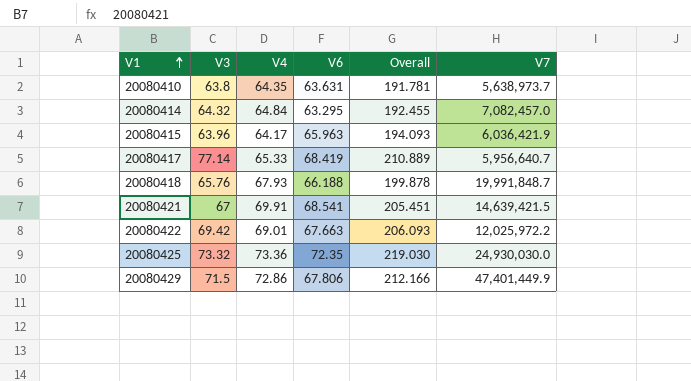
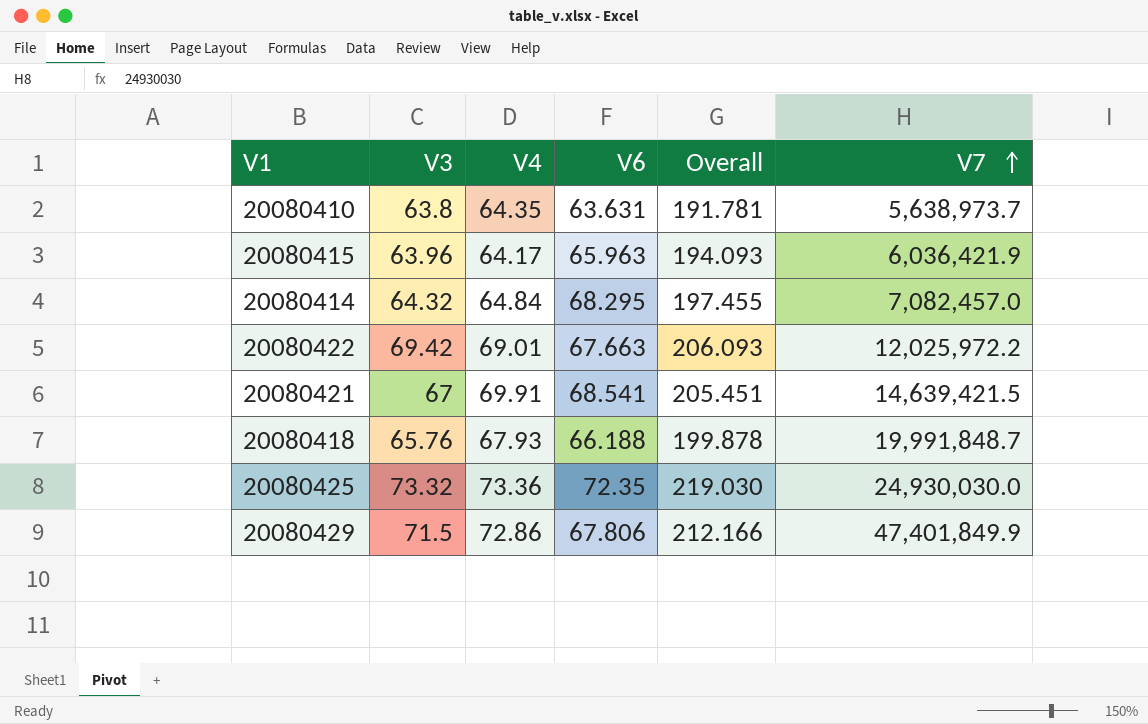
row order: V1 ascending -> V7 ascending
row 20080417: 77.14 | 65.33 | 68.419 | 210.889 | 5,956,640.7 -> none
20080414 | V6: 63.295 -> 68.295
20080414 | Overall: 192.455 -> 197.455
20080429 | V7: 47,401,449.9 -> 47,401,849.9

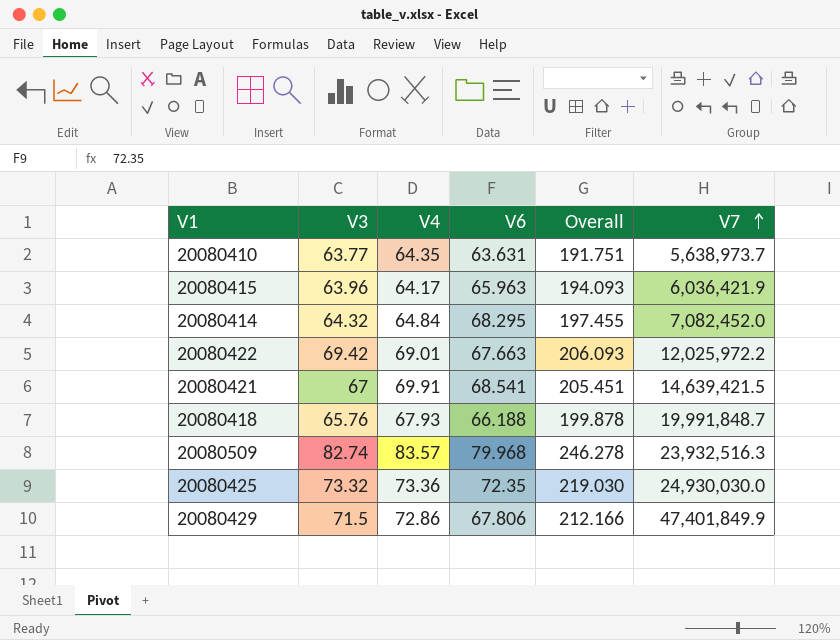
20080410 | V3: 63.8 -> 63.77
20080410 | Overall: 191.781 -> 191.751
20080414 | V7: 7,082,457.0 -> 7,082,452.0
row 20080509: none -> 82.74 | 83.57 | 79.968 | 246.278 | 23,932,516.3

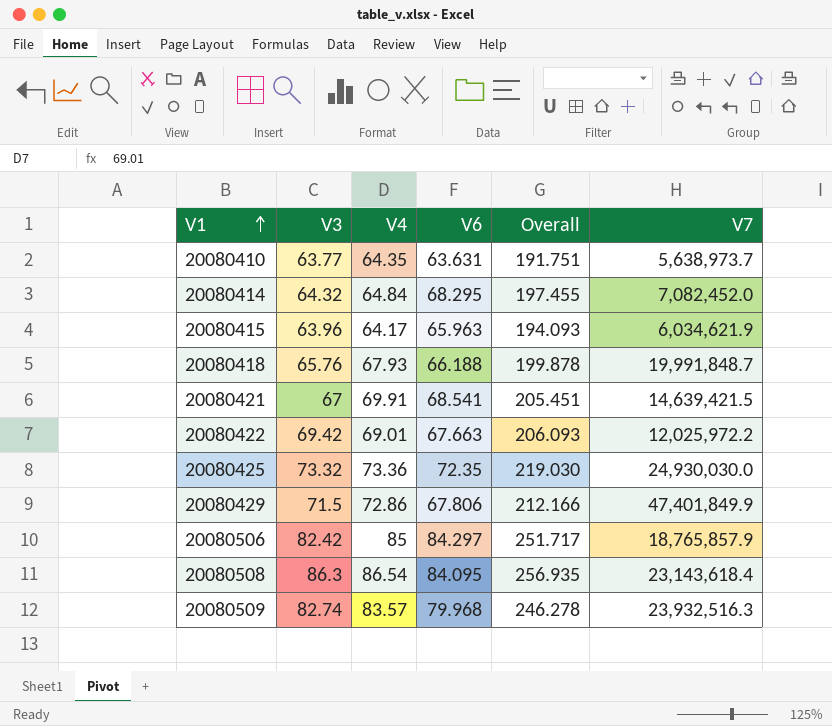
row order: V7 ascending -> V1 ascending
20080415 | V7: 6,036,421.9 -> 6,034,621.9
row 20080506: none -> 82.42 | 85 | 84.297 | 251.717 | 18,765,857.9
row 20080508: none -> 86.3 | 86.54 | 84.095 | 256.935 | 23,143,618.4

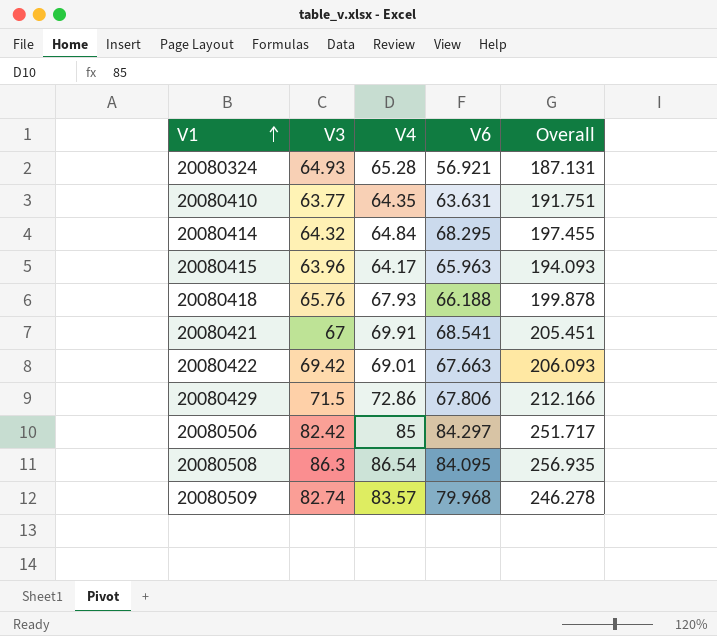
column V7 | position: 6 -> none
row 20080425: 73.32 | 73.36 | 72.35 | 219.030 | 24,930,030.0 -> none
row 20080324: none -> 64.93 | 65.28 | 56.921 | 187.131

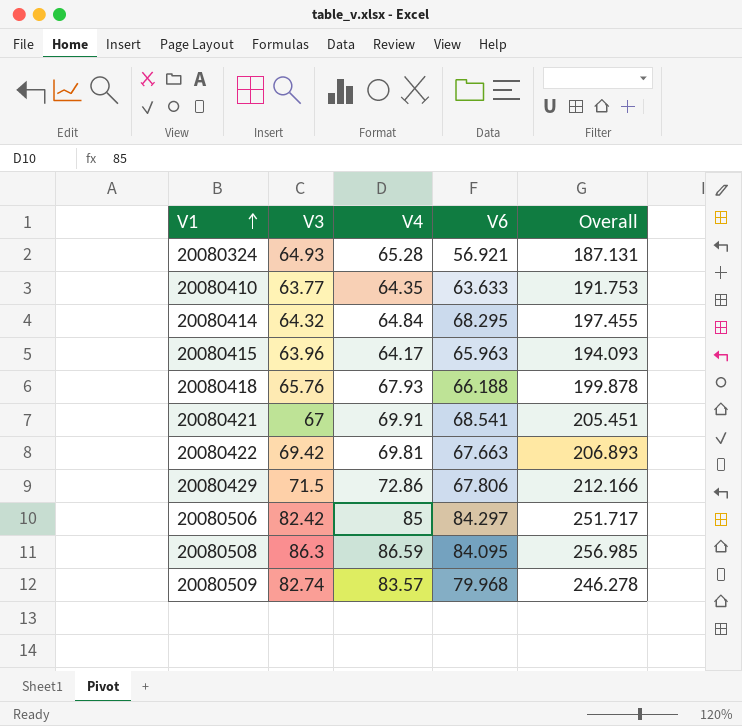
20080410 | V6: 63.631 -> 63.633
20080410 | Overall: 191.751 -> 191.753
20080422 | V4: 69.01 -> 69.81
20080422 | Overall: 206.093 -> 206.893
20080508 | V4: 86.54 -> 86.59
20080508 | Overall: 256.935 -> 256.985

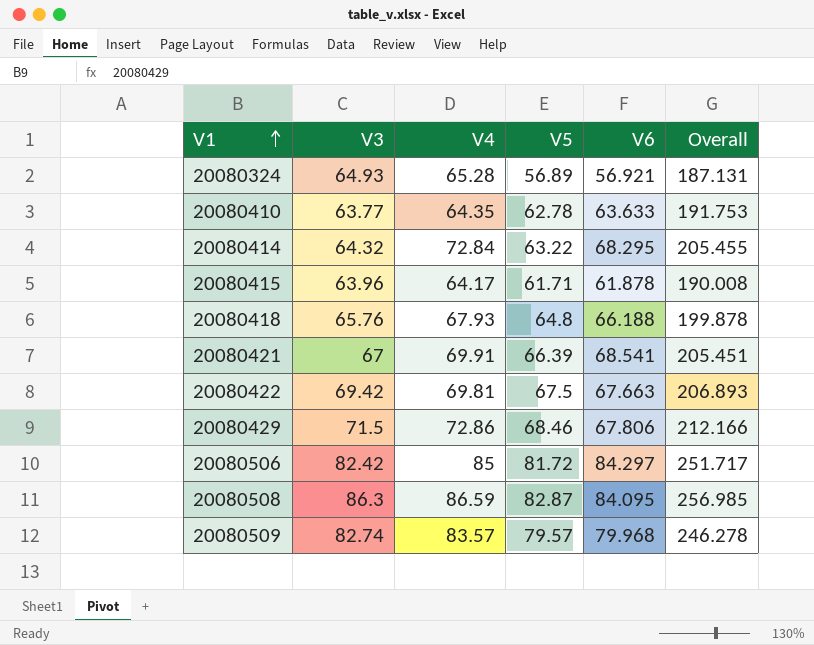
column V5 | position: none -> 4
20080414 | V4: 64.84 -> 72.84
20080414 | Overall: 197.455 -> 205.455
20080415 | V6: 65.963 -> 61.878
20080415 | Overall: 194.093 -> 190.008

